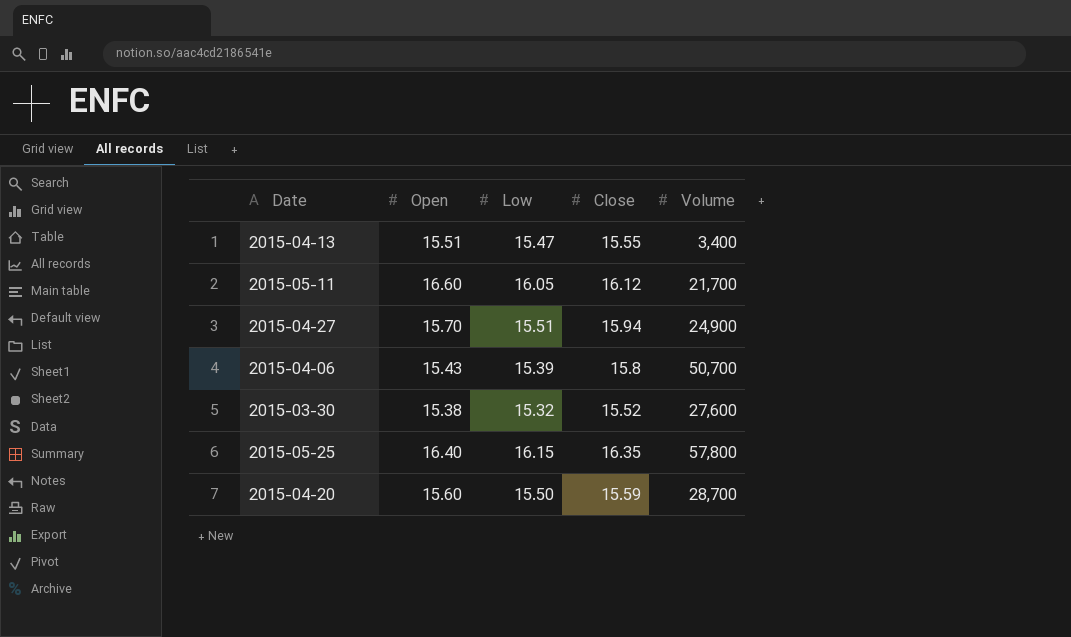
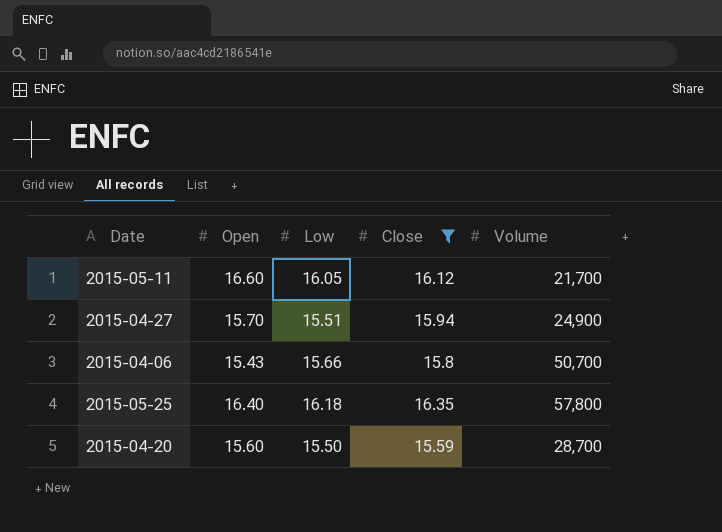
filter: none -> Close >= 15.59
2015-04-06 | Low: 15.39 -> 15.66
2015-05-25 | Low: 16.15 -> 16.18

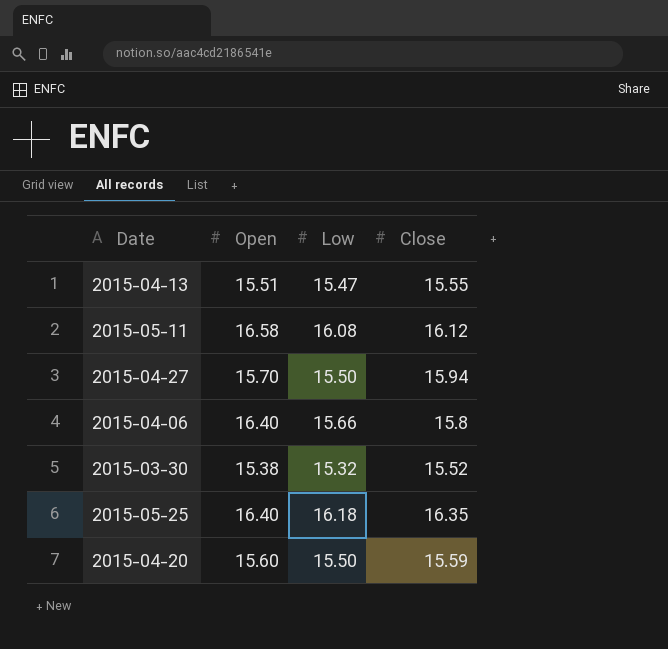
filter: Close >= 15.59 -> none
column Volume | position: 5 -> none
2015-05-11 | Open: 16.60 -> 16.58
2015-05-11 | Low: 16.05 -> 16.08
2015-04-27 | Low: 15.51 -> 15.50
2015-04-06 | Open: 15.43 -> 16.40

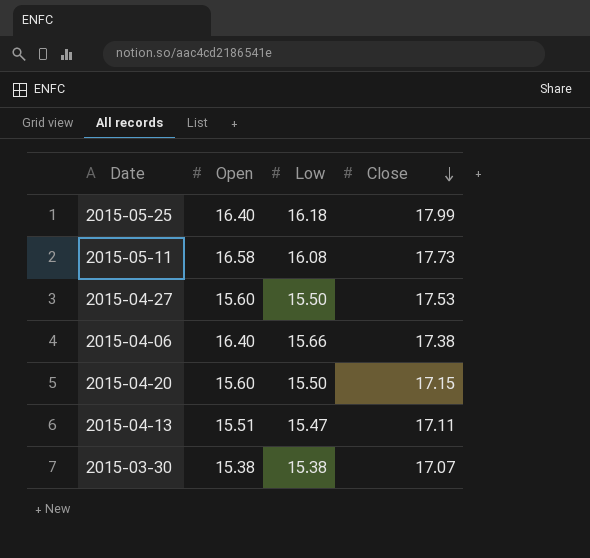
row order: none -> Close descending
2015-05-25 | Close: 16.35 -> 17.99
2015-05-11 | Close: 16.12 -> 17.73
2015-04-27 | Open: 15.70 -> 15.60
2015-04-27 | Close: 15.94 -> 17.53
2015-04-06 | Close: 15.8 -> 17.38
2015-04-20 | Close: 15.59 -> 17.15
2015-04-13 | Close: 15.55 -> 17.11
2015-03-30 | Low: 15.32 -> 15.38
2015-03-30 | Close: 15.52 -> 17.07

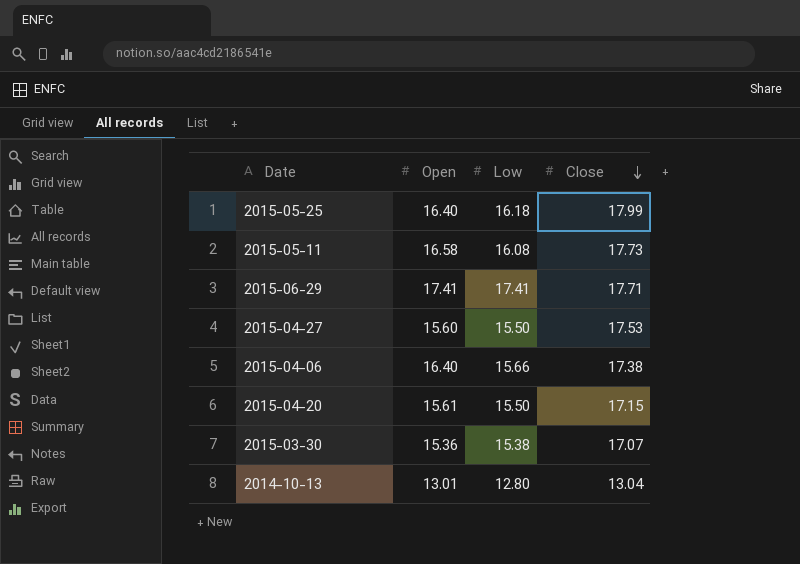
row 2015-04-13: 15.51 | 15.47 | 17.11 -> none
row 2015-06-29: none -> 17.41 | 17.41 | 17.71
2015-04-20 | Open: 15.60 -> 15.61
2015-03-30 | Open: 15.38 -> 15.36
row 2014-10-13: none -> 13.01 | 12.80 | 13.04

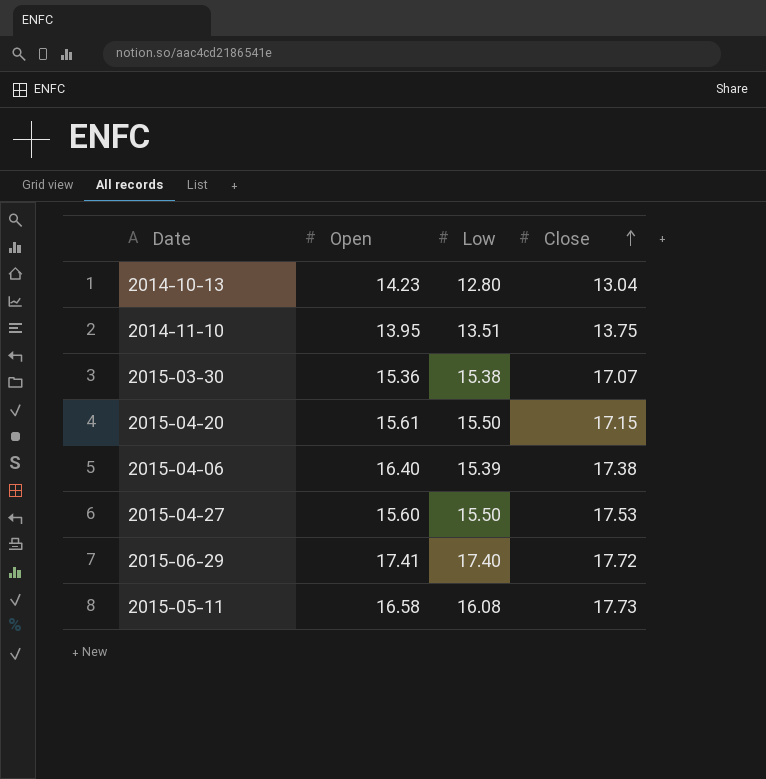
row order: Close descending -> Close ascending
row 2015-05-25: 16.40 | 16.18 | 17.99 -> none
2014-10-13 | Open: 13.01 -> 14.23
row 2014-11-10: none -> 13.95 | 13.51 | 13.75
2015-04-06 | Low: 15.66 -> 15.39
2015-06-29 | Low: 17.41 -> 17.40
2015-06-29 | Close: 17.71 -> 17.72

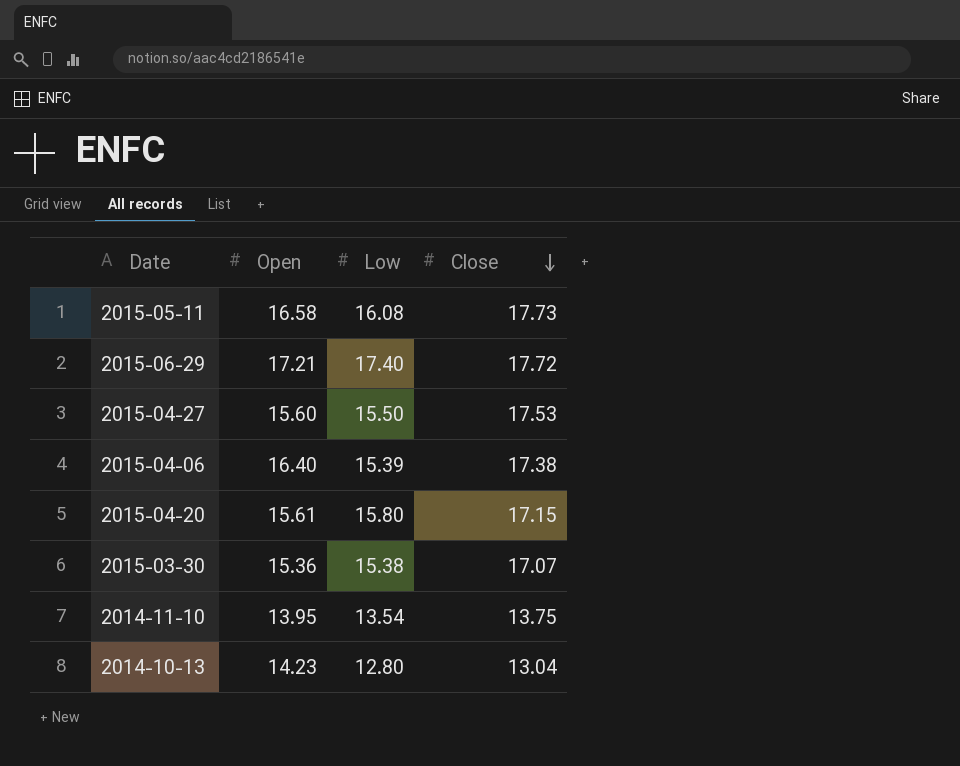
row order: Close ascending -> Close descending
2015-06-29 | Open: 17.41 -> 17.21
2015-04-20 | Low: 15.50 -> 15.80
2014-11-10 | Low: 13.51 -> 13.54

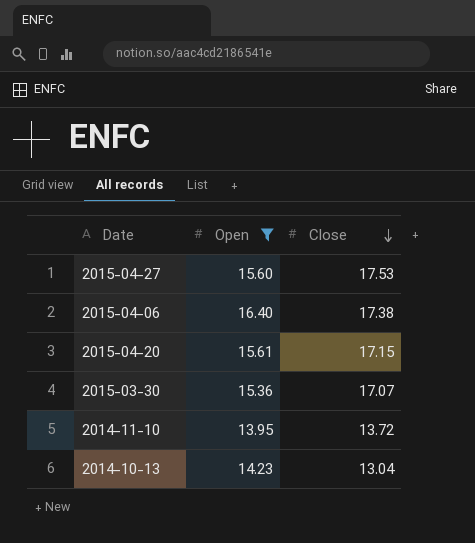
filter: none -> Open <= 16.40
column Low | position: 3 -> none
2014-11-10 | Close: 13.75 -> 13.72

